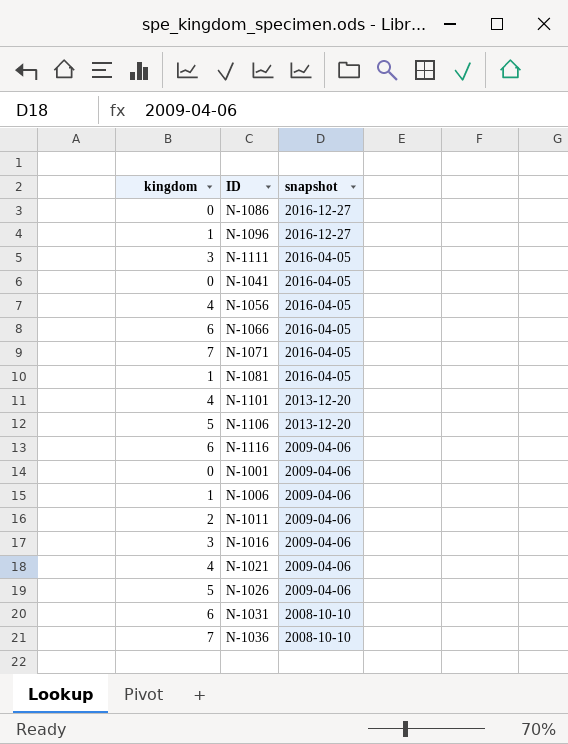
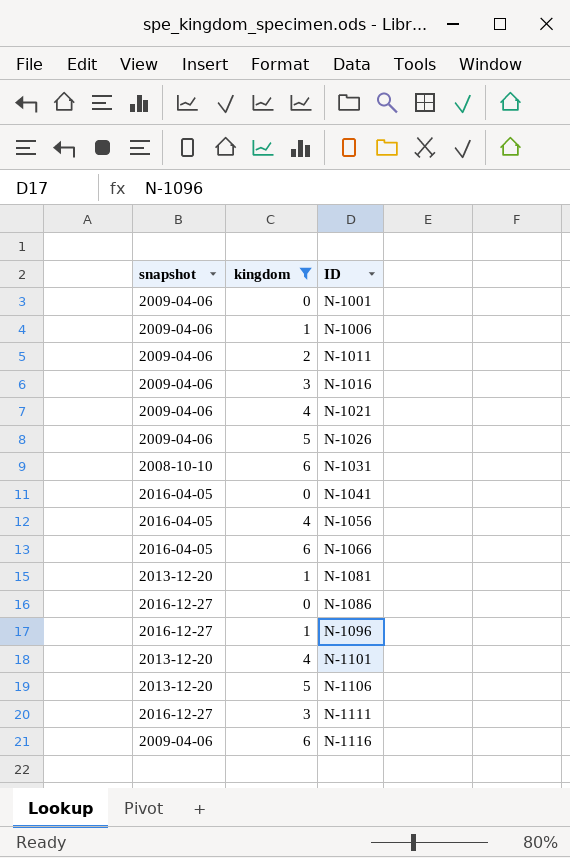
filter: none -> kingdom != 7
row order: snapshot descending -> ID ascending
column snapshot | position: 3 -> 1
N-1081 | snapshot: 2016-04-05 -> 2013-12-20
N-1111 | snapshot: 2016-04-05 -> 2016-12-27

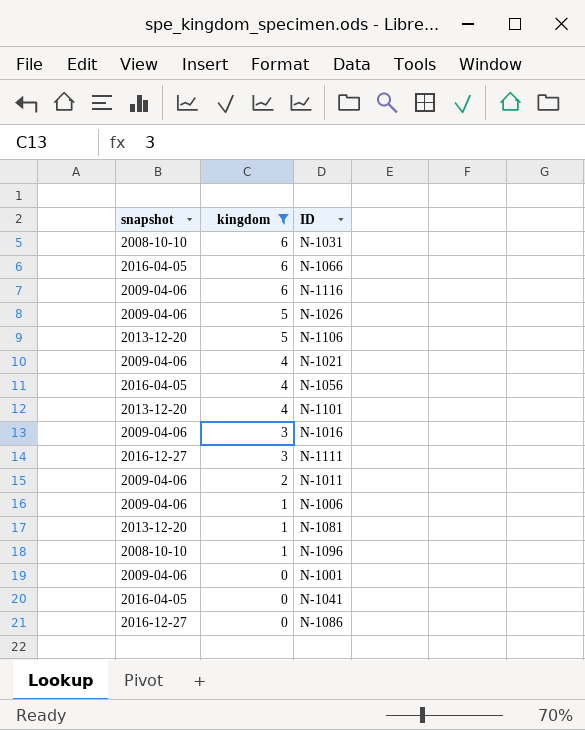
row order: ID ascending -> kingdom descending
N-1096 | snapshot: 2016-12-27 -> 2008-10-10

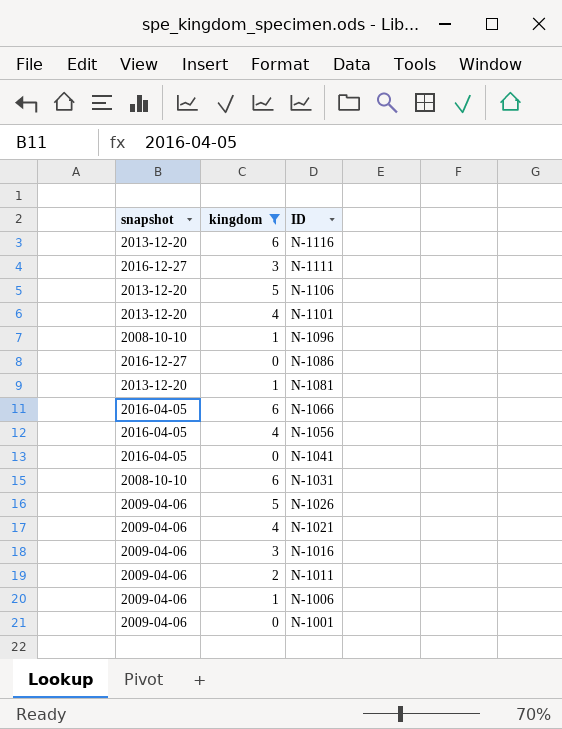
row order: kingdom descending -> ID descending
N-1116 | snapshot: 2009-04-06 -> 2013-12-20

